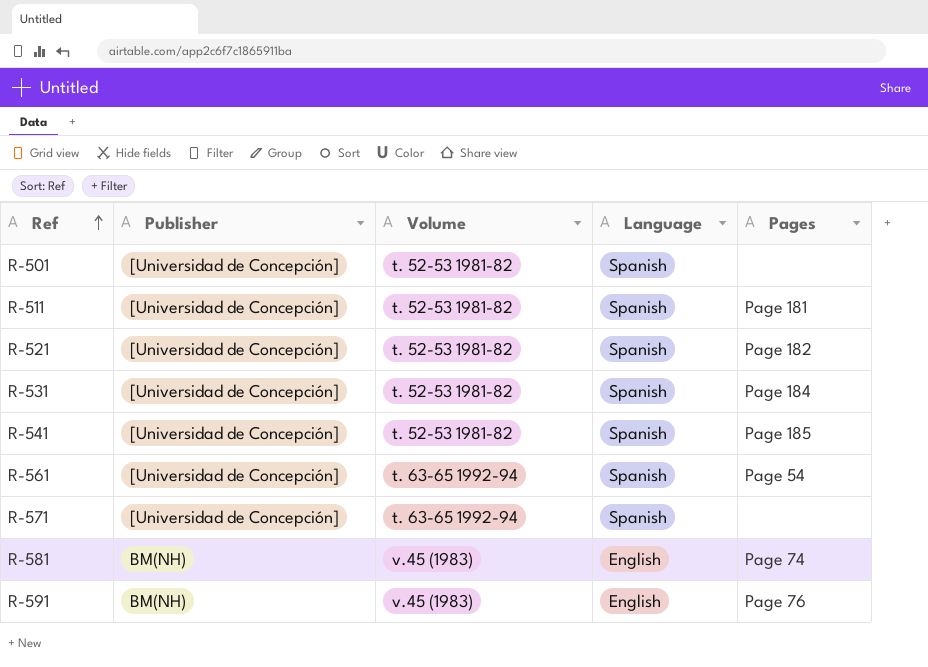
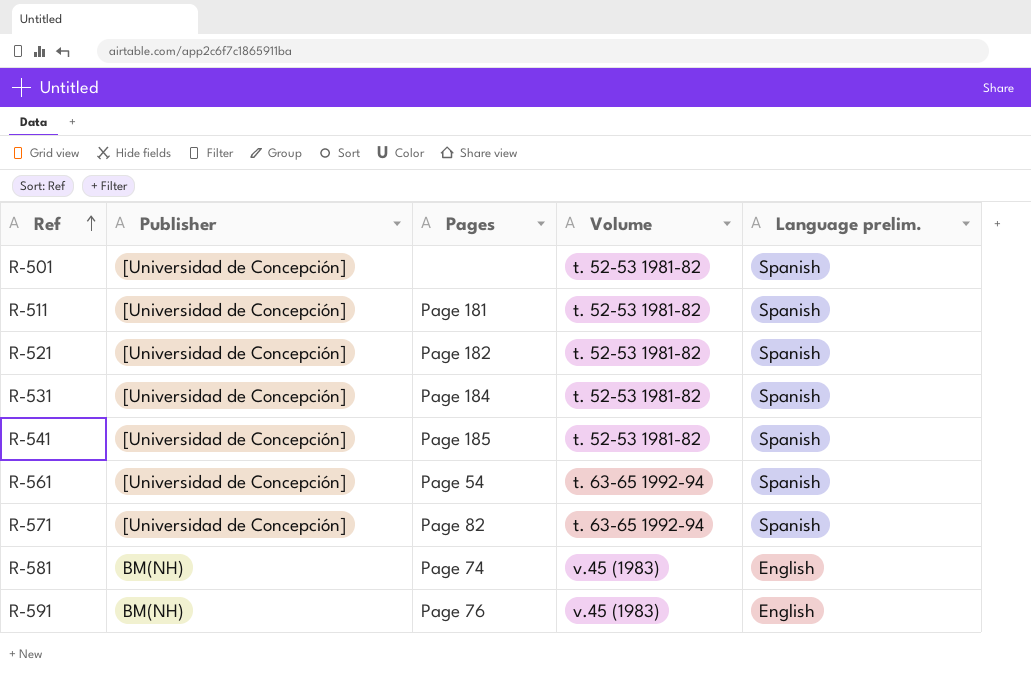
column Pages | position: 5 -> 3
column name: Language -> Language prelim.
R-571 | Pages: none -> Page 82

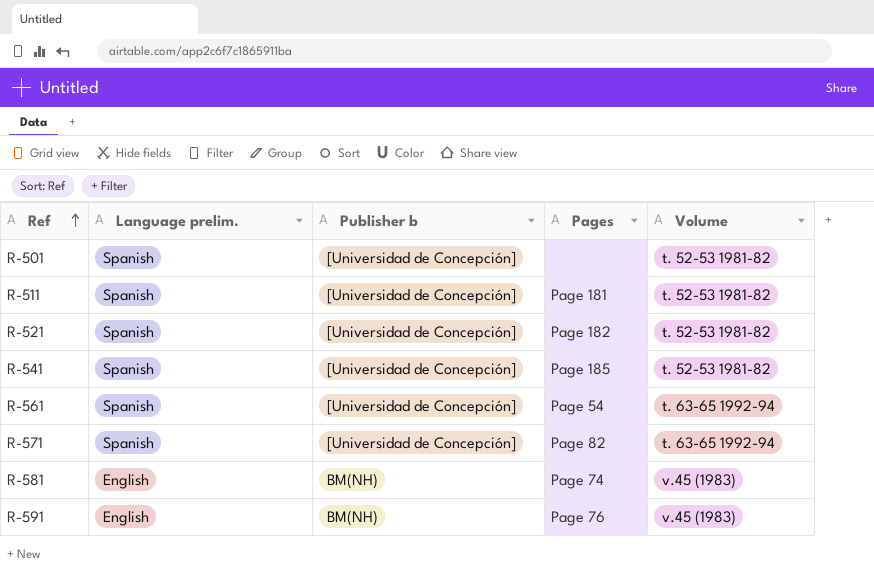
column Language prelim. | position: 5 -> 2
column name: Publisher -> Publisher b
row R-531: [Universidad de Concepción] | Page 184 | t. 52-53 1981-82 | Spanish -> none

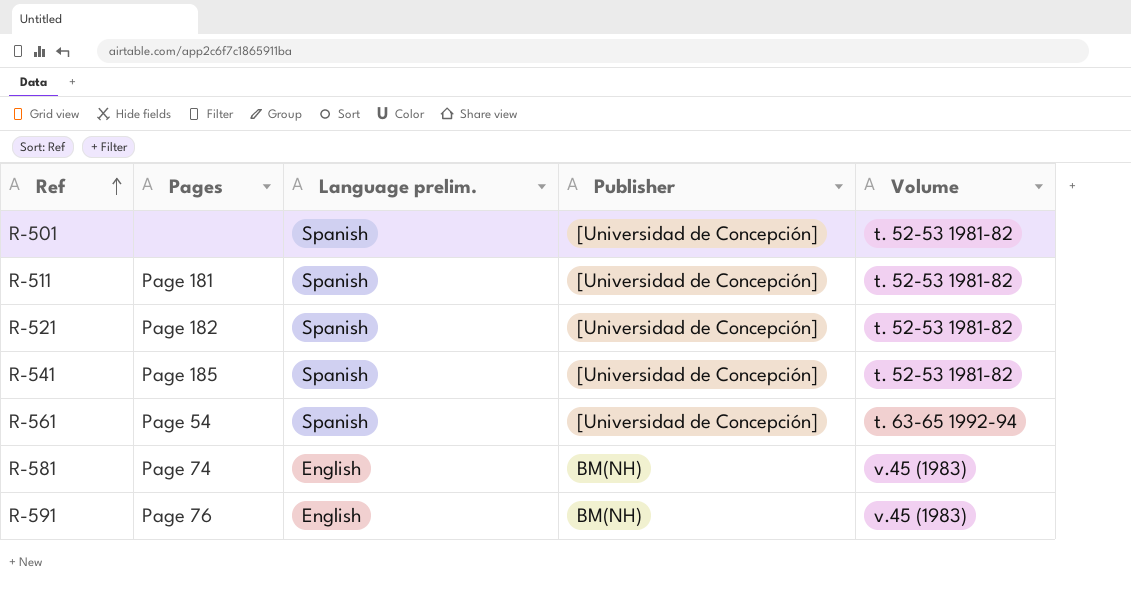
column Pages | position: 4 -> 2
column name: Publisher b -> Publisher
row R-571: Spanish | [Universidad de Concepción] | Page 82 | t. 63-65 1992-94 -> none

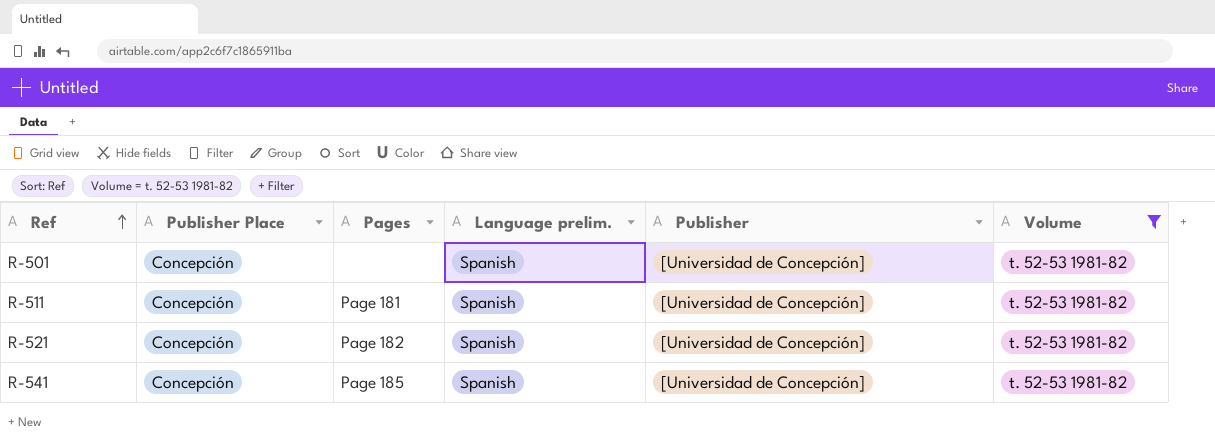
filter: none -> Volume = t. 52-53 1981-82
column Publisher Place | position: none -> 2

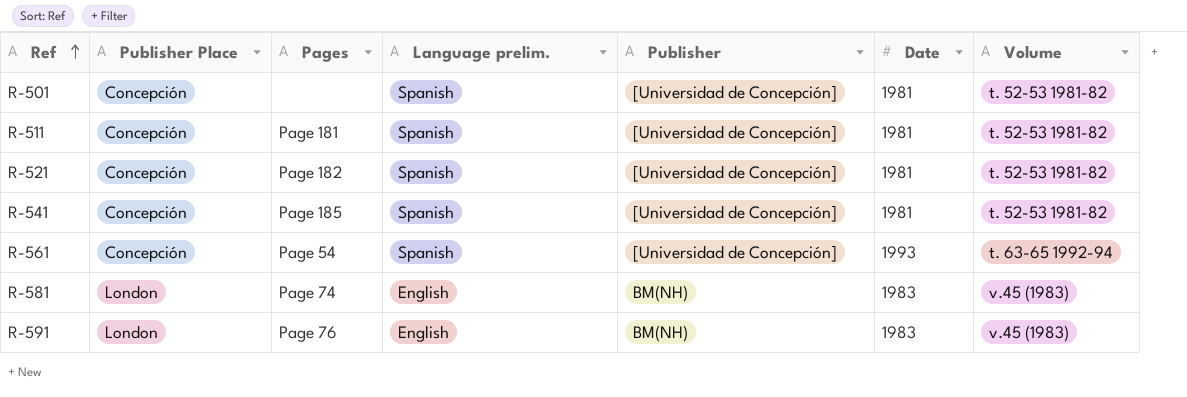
filter: Volume = t. 52-53 1981-82 -> none
column Date | position: none -> 6

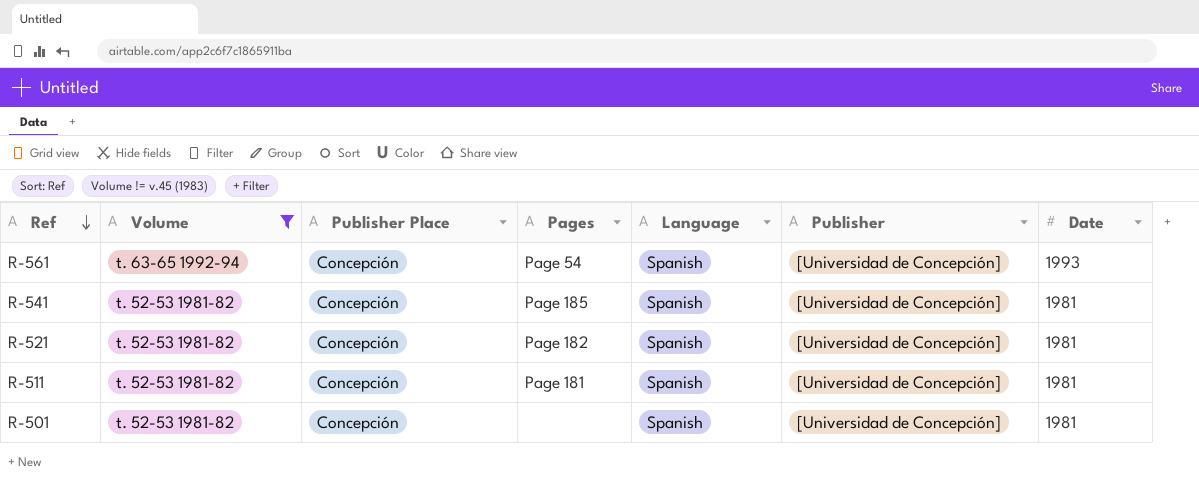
filter: none -> Volume != v.45 (1983)
row order: Ref ascending -> Ref descending
column Volume | position: 7 -> 2
column name: Language prelim. -> Language

